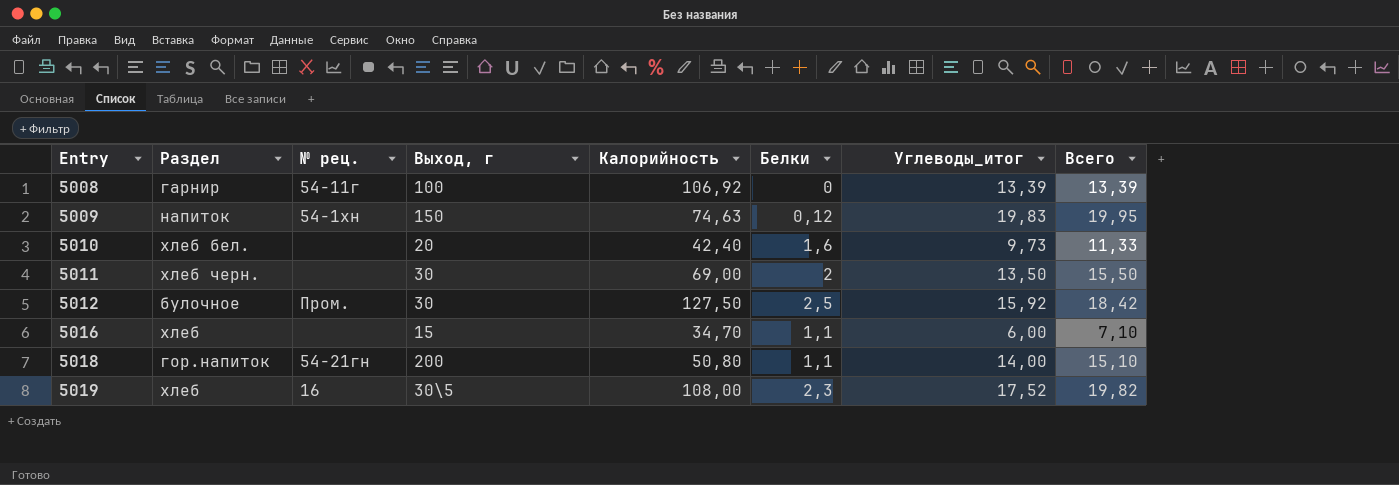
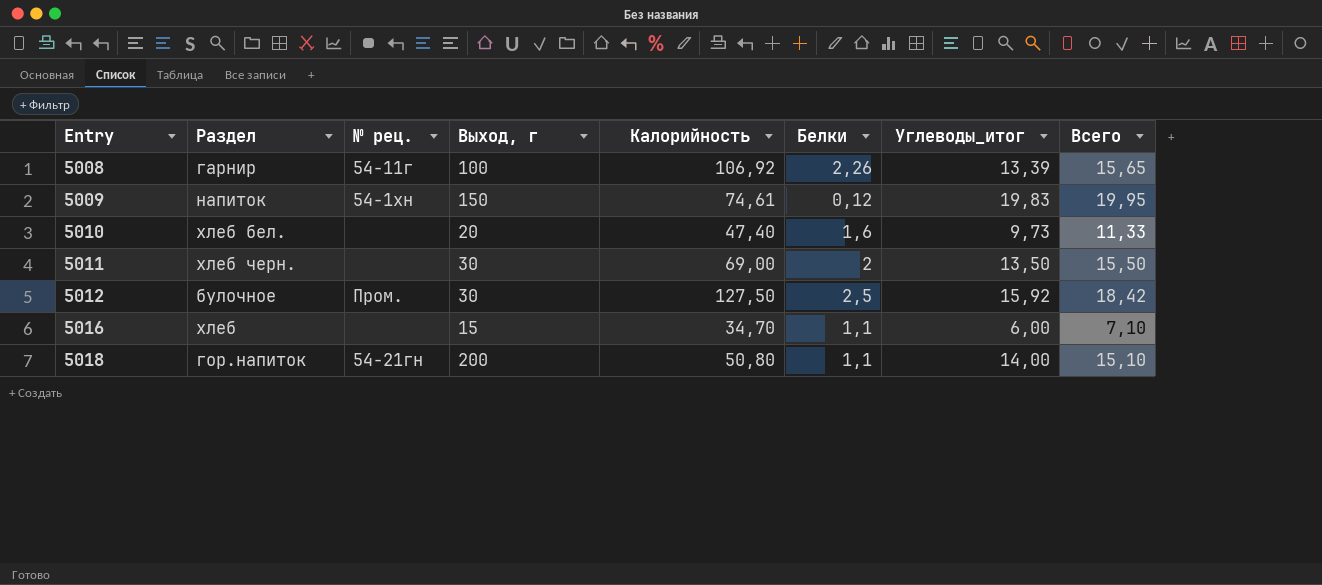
row 5019: хлеб | 16 | 30\5 | 108,00 | 2,3 | 17,52 | 19,82 -> none
5008 | Белки: 0 -> 2,26
5008 | Всего: 13,39 -> 15,65
5009 | Калорийность: 74,63 -> 74,61
5010 | Калорийность: 42,40 -> 47,40

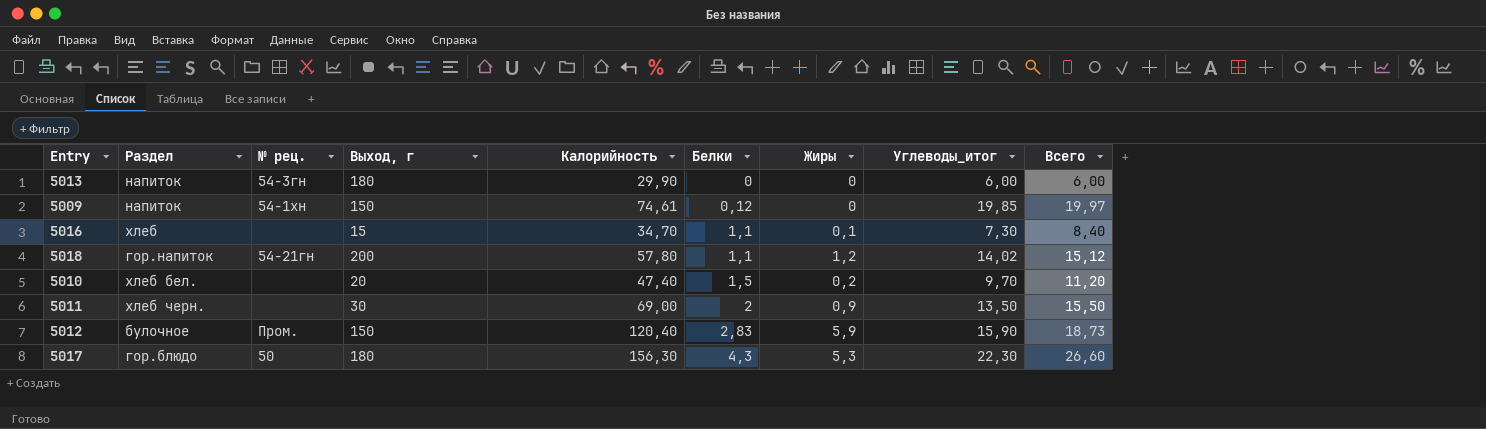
row order: Entry ascending -> Белки ascending
column Жиры | position: none -> 7
row 5008: гарнир | 54-11г | 100 | 106,92 | 2,26 | 13,39 | 15,65 -> none
row 5013: none -> напиток | 54-3гн | 180 | 29,90 | 0 | 0 | 6,00 | 6,00
5009 | Углеводы_итог: 19,83 -> 19,85
5009 | Всего: 19,95 -> 19,97
5016 | Углеводы_итог: 6,00 -> 7,30
5016 | Всего: 7,10 -> 8,40
5018 | Калорийность: 50,80 -> 57,80
5018 | Углеводы_итог: 14,00 -> 14,02
5018 | Всего: 15,10 -> 15,12
5010 | Белки: 1,6 -> 1,5
5010 | Углеводы_итог: 9,73 -> 9,70
5010 | Всего: 11,33 -> 11,20
5012 | Выход, г: 30 -> 150
5012 | Калорийность: 127,50 -> 120,40
5012 | Белки: 2,5 -> 2,83
5012 | Углеводы_итог: 15,92 -> 15,90
5012 | Всего: 18,42 -> 18,73
row 5017: none -> гор.блюдо | 50 | 180 | 156,30 | 4,3 | 5,3 | 22,30 | 26,60

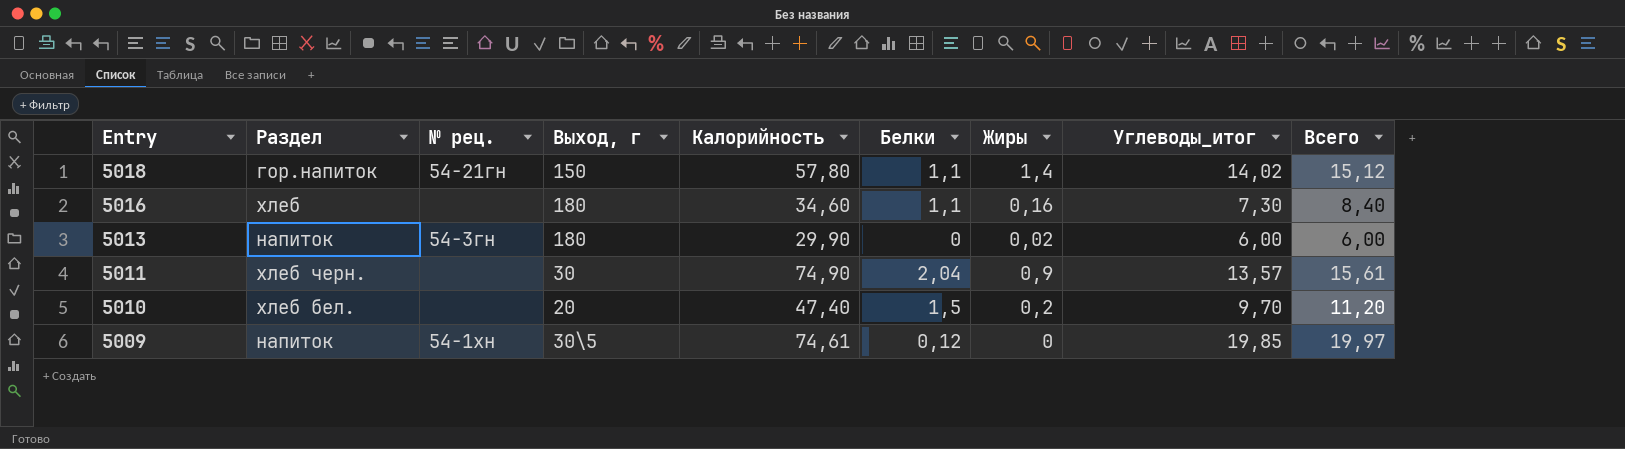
row order: Белки ascending -> Entry descending
row 5012: булочное | Пром. | 150 | 120,40 | 2,83 | 5,9 | 15,90 | 18,73 -> none
row 5017: гор.блюдо | 50 | 180 | 156,30 | 4,3 | 5,3 | 22,30 | 26,60 -> none
5018 | Выход, г: 200 -> 150
5018 | Жиры: 1,2 -> 1,4
5016 | Выход, г: 15 -> 180
5016 | Калорийность: 34,70 -> 34,60
5016 | Жиры: 0,1 -> 0,16
5013 | Жиры: 0 -> 0,02
5011 | Калорийность: 69,00 -> 74,90
5011 | Белки: 2 -> 2,04
5011 | Углеводы_итог: 13,50 -> 13,57
5011 | Всего: 15,50 -> 15,61
5009 | Выход, г: 150 -> 30\5

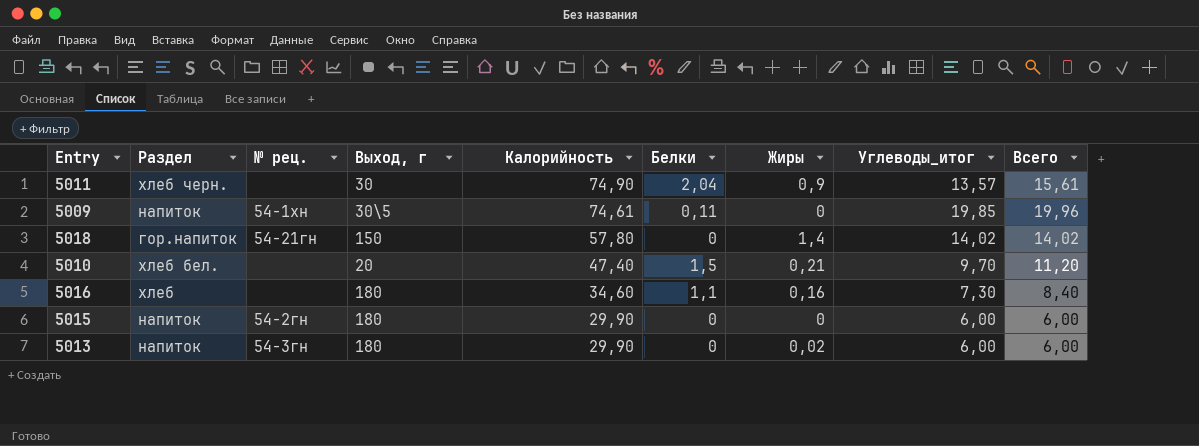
row order: Entry descending -> Калорийность descending
5009 | Белки: 0,12 -> 0,11
5009 | Всего: 19,97 -> 19,96
5018 | Белки: 1,1 -> 0
5018 | Всего: 15,12 -> 14,02
5010 | Жиры: 0,2 -> 0,21
row 5015: none -> напиток | 54-2гн | 180 | 29,90 | 0 | 0 | 6,00 | 6,00

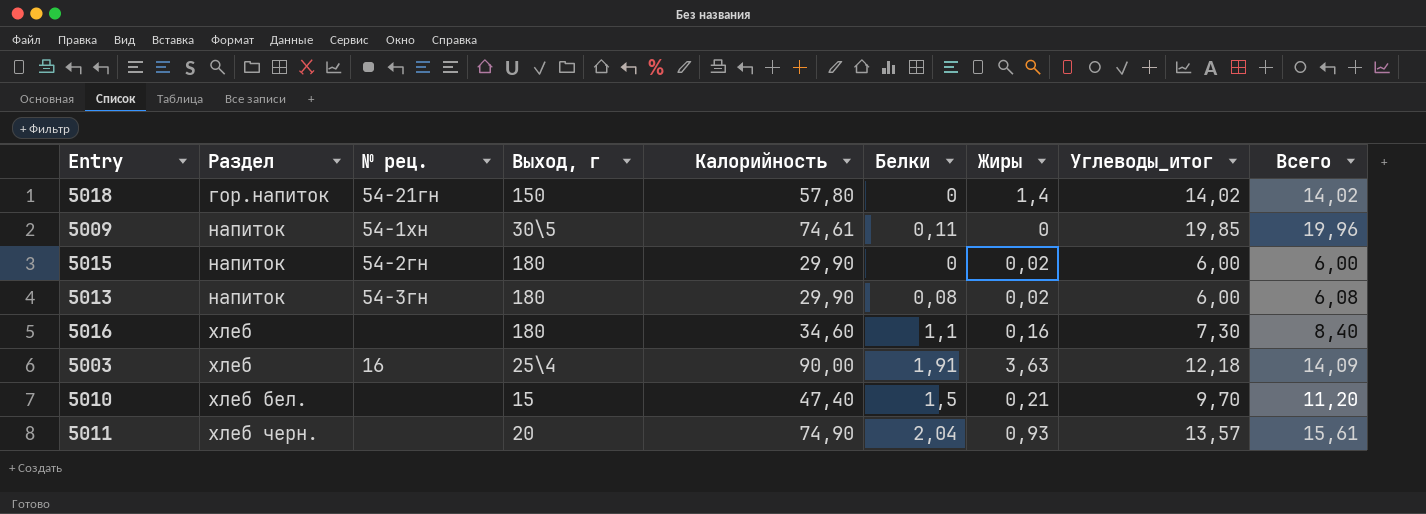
row order: Калорийность descending -> Раздел ascending
5015 | Жиры: 0 -> 0,02
5013 | Белки: 0 -> 0,08
5013 | Всего: 6,00 -> 6,08
row 5003: none -> хлеб | 16 | 25\4 | 90,00 | 1,91 | 3,63 | 12,18 | 14,09
5010 | Выход, г: 20 -> 15
5011 | Выход, г: 30 -> 20
5011 | Жиры: 0,9 -> 0,93

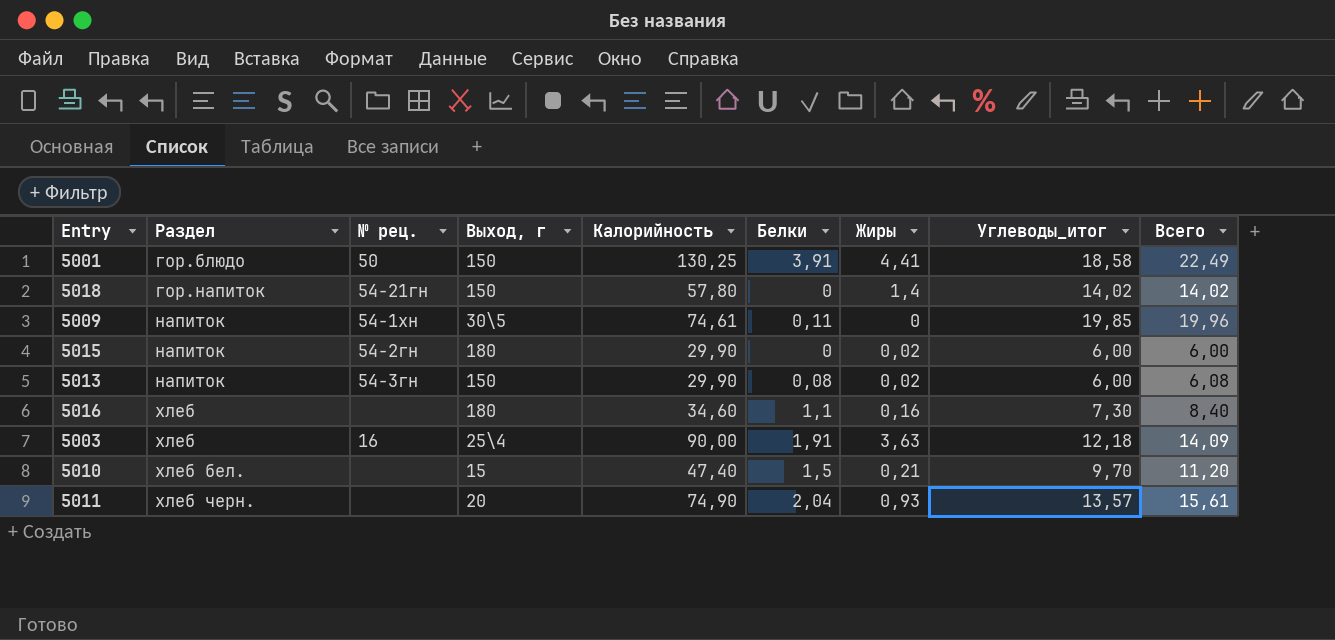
row 5001: none -> гор.блюдо | 50 | 150 | 130,25 | 3,91 | 4,41 | 18,58 | 22,49
5013 | Выход, г: 180 -> 150

